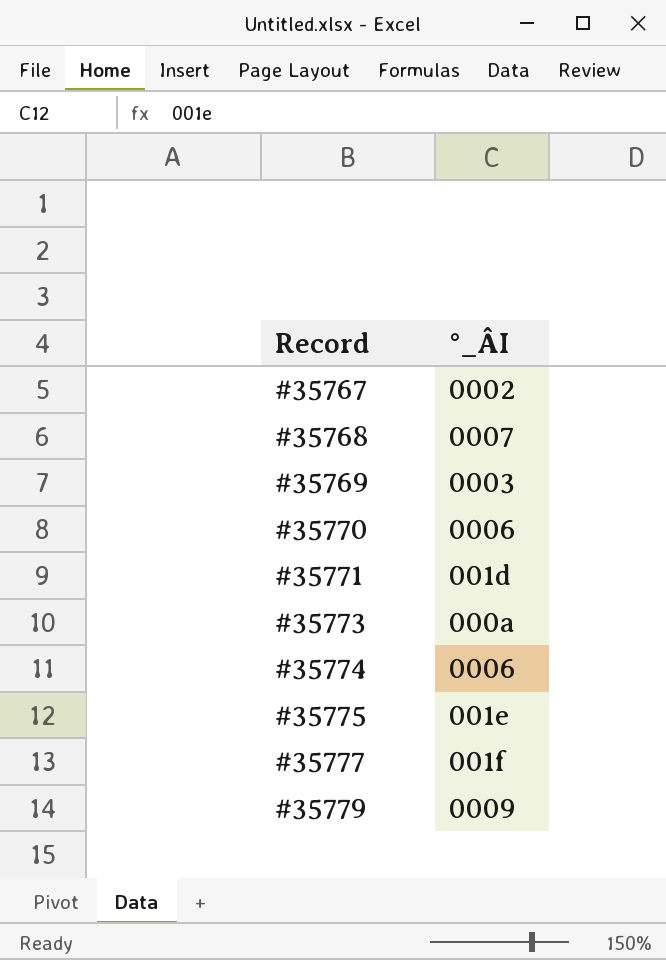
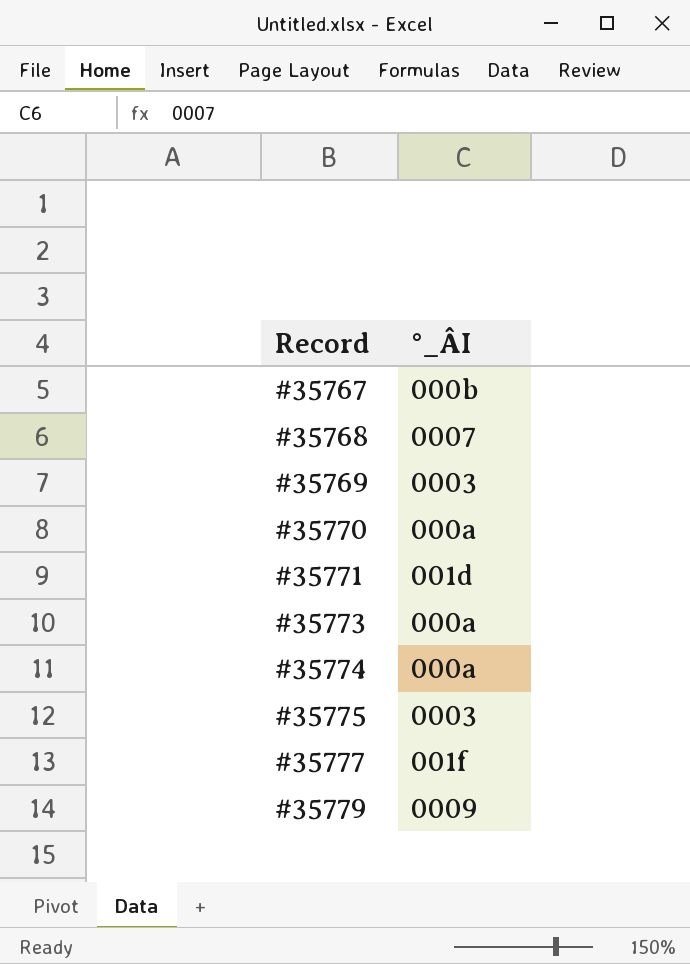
#35767 | °_ÂI: 0002 -> 000b
#35770 | °_ÂI: 0006 -> 000a
#35774 | °_ÂI: 0006 -> 000a
#35775 | °_ÂI: 001e -> 0003

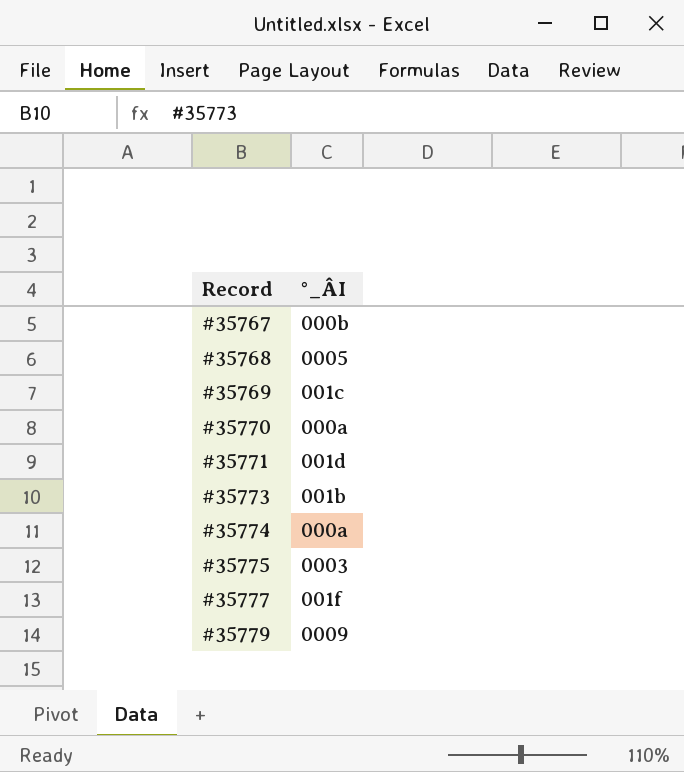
#35768 | °_ÂI: 0007 -> 0005
#35769 | °_ÂI: 0003 -> 001c
#35773 | °_ÂI: 000a -> 001b

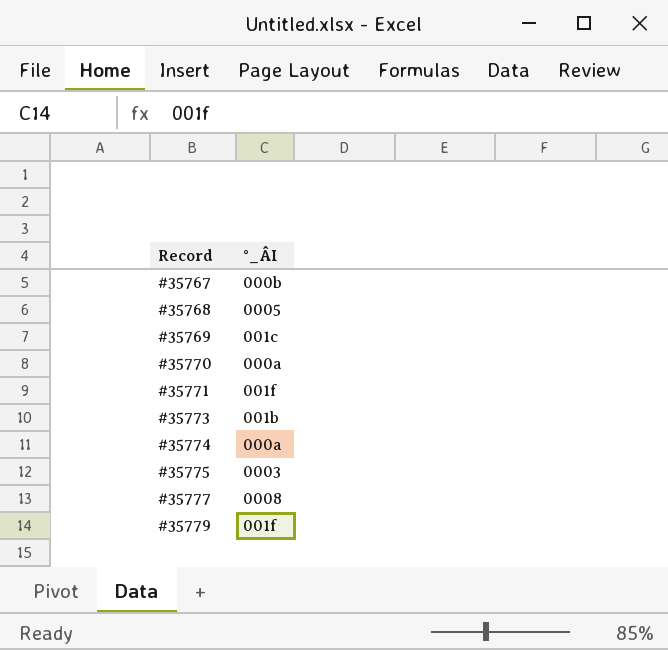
#35771 | °_ÂI: 001d -> 001f
#35777 | °_ÂI: 001f -> 0008
#35779 | °_ÂI: 0009 -> 001f

